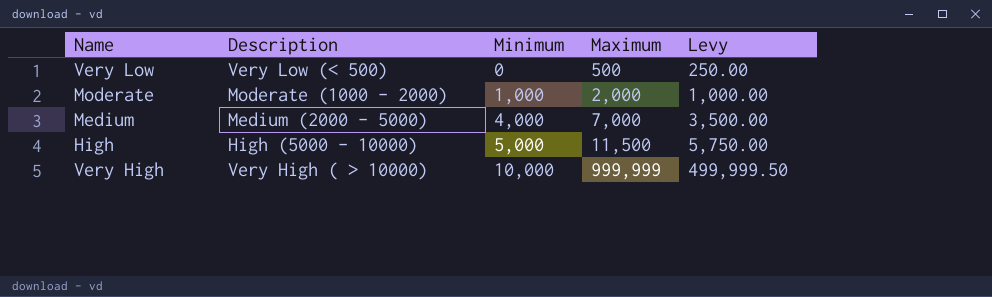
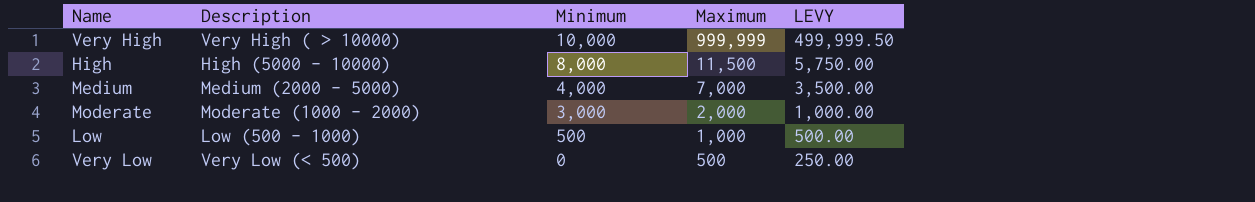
row order: Minimum ascending -> Minimum descending
column name: Levy -> LEVY
High | Minimum: 5,000 -> 8,000
Moderate | Minimum: 1,000 -> 3,000
row Low: none -> Low (500 - 1000) | 500 | 1,000 | 500.00

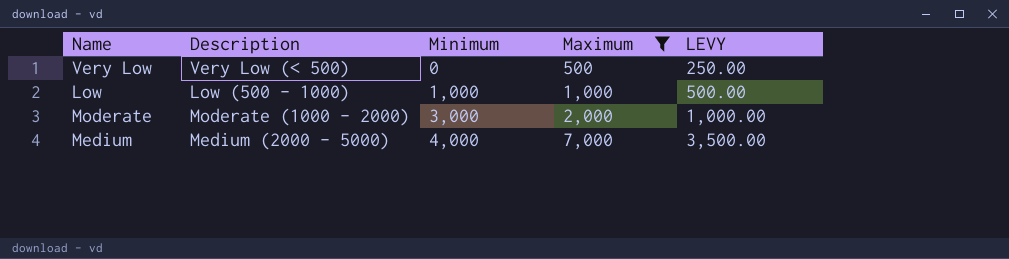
filter: none -> Maximum <= 7,000
row order: Minimum descending -> Minimum ascending
Low | Minimum: 500 -> 1,000

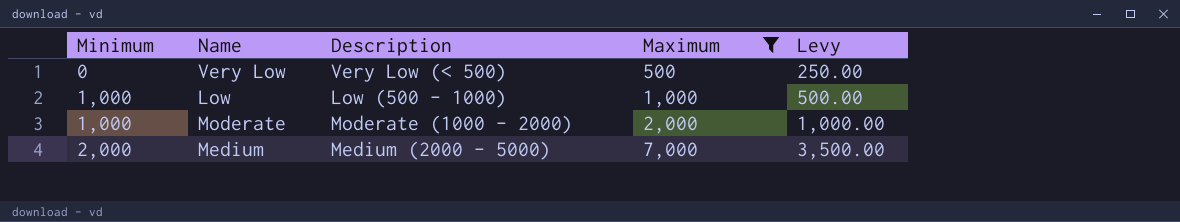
column Minimum | position: 3 -> 1
column name: LEVY -> Levy
Moderate | Minimum: 3,000 -> 1,000
Medium | Minimum: 4,000 -> 2,000

